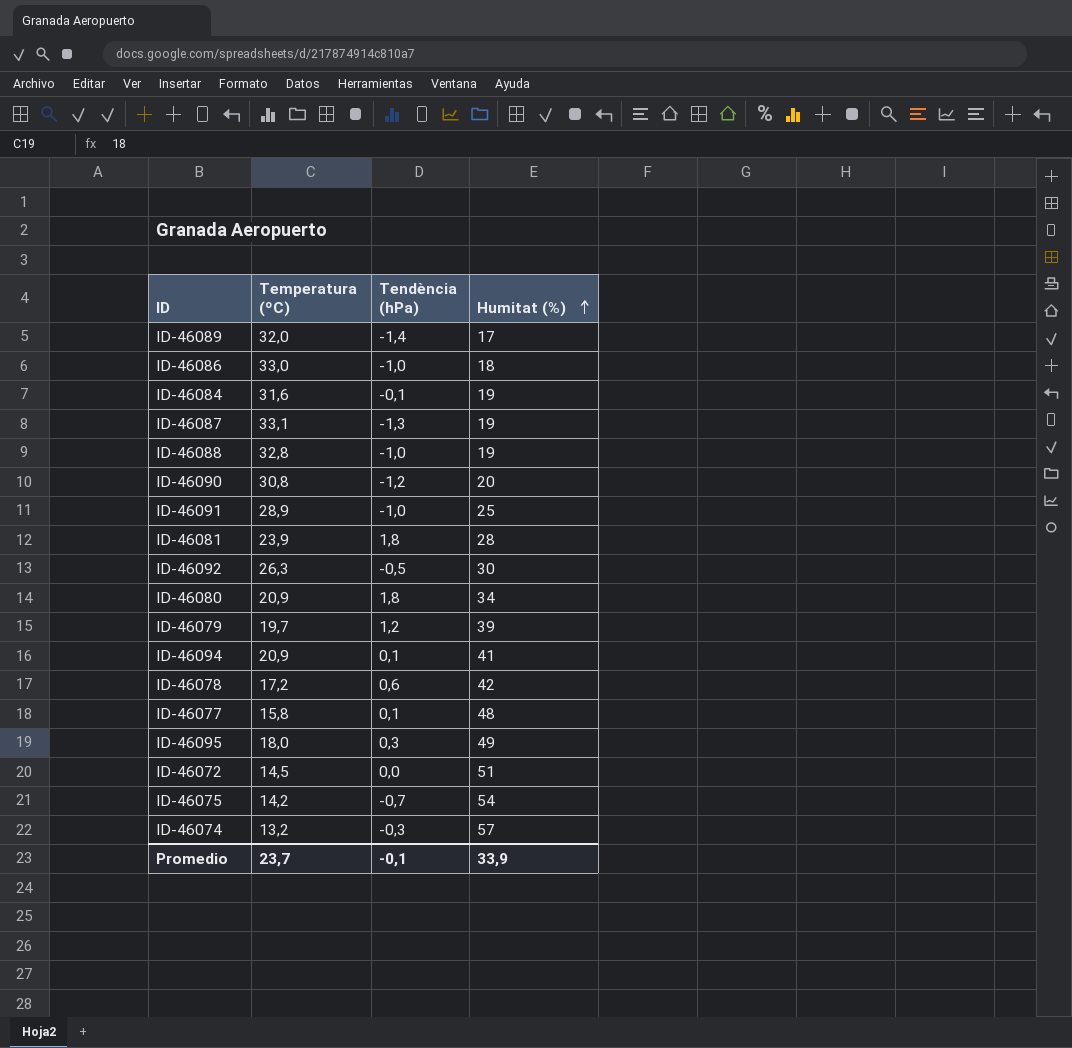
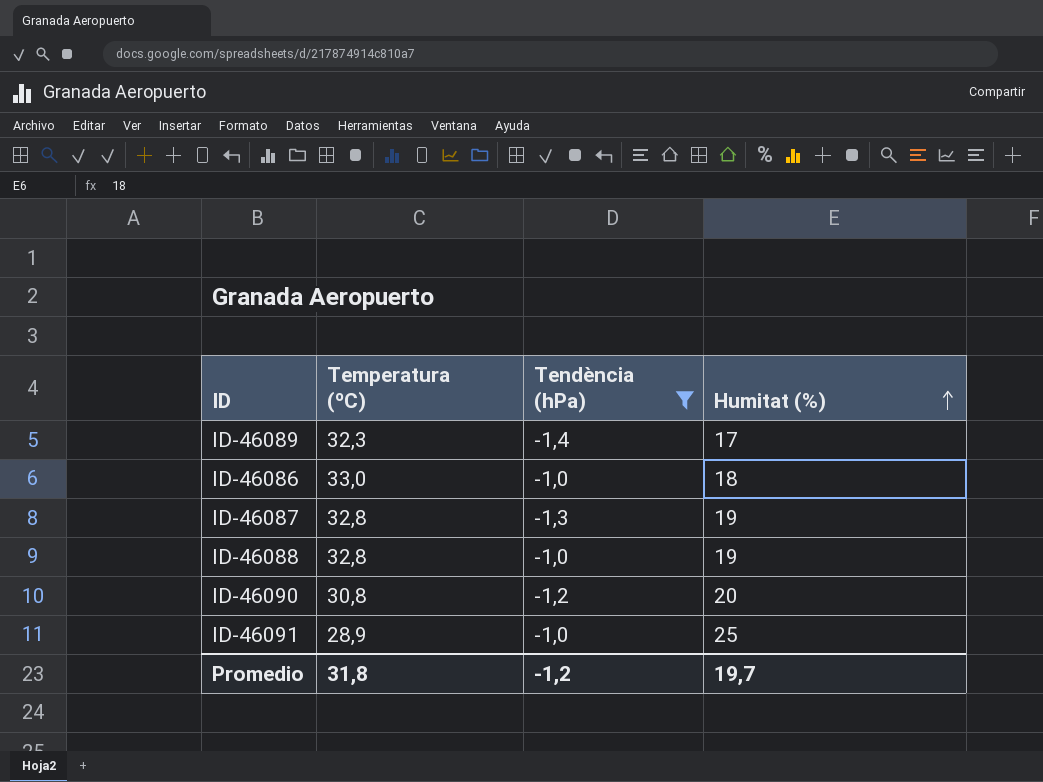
filter: none -> Tendència (hPa) <= -1,0
ID-46089 | Temperatura (ºC): 32,0 -> 32,3
ID-46087 | Temperatura (ºC): 33,1 -> 32,8
Promedio | Temperatura (ºC): 23,7 -> 31,8
Promedio | Tendència (hPa): -0,1 -> -1,2
Promedio | Humitat (%): 33,9 -> 19,7

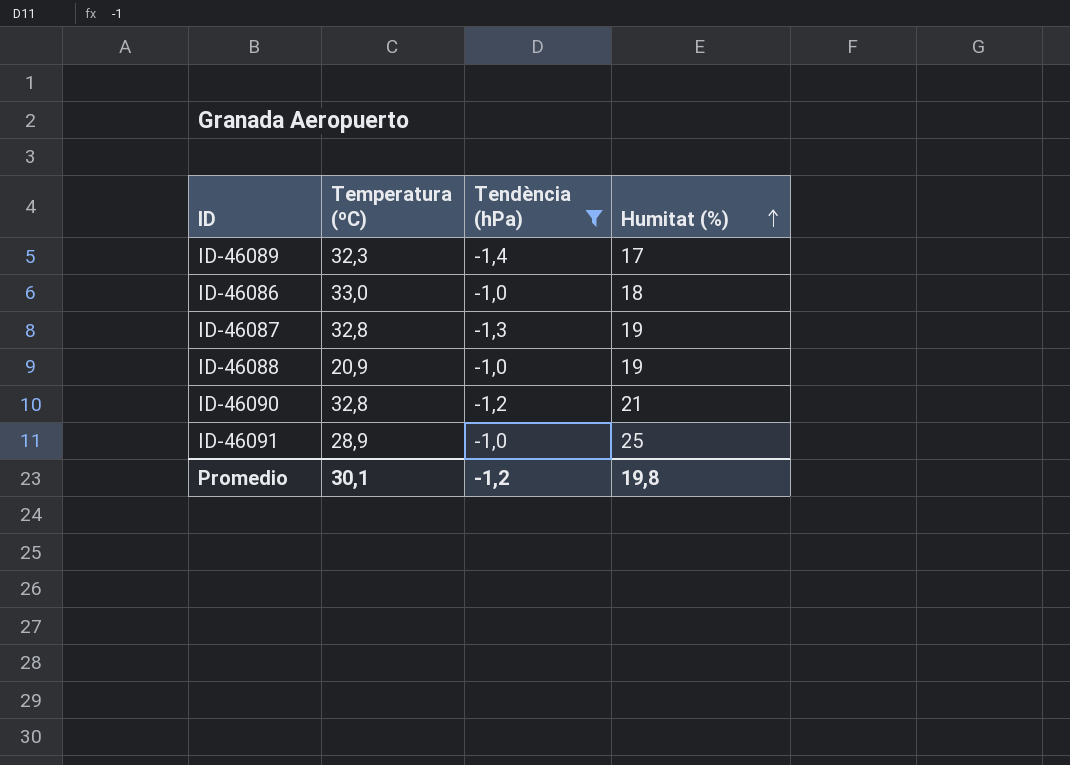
ID-46088 | Temperatura (ºC): 32,8 -> 20,9
ID-46090 | Temperatura (ºC): 30,8 -> 32,8
ID-46090 | Humitat (%): 20 -> 21
Promedio | Temperatura (ºC): 31,8 -> 30,1
Promedio | Humitat (%): 19,7 -> 19,8

